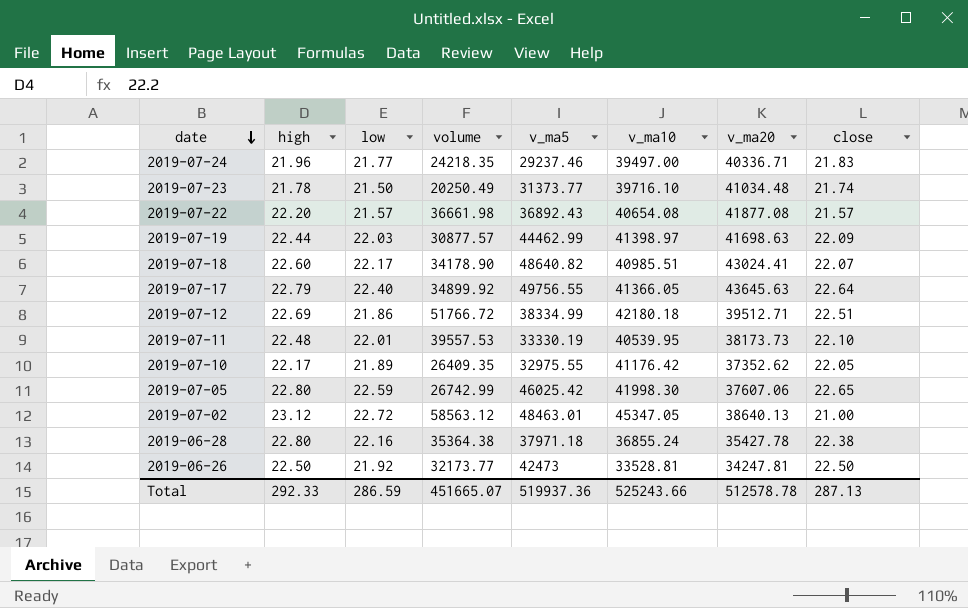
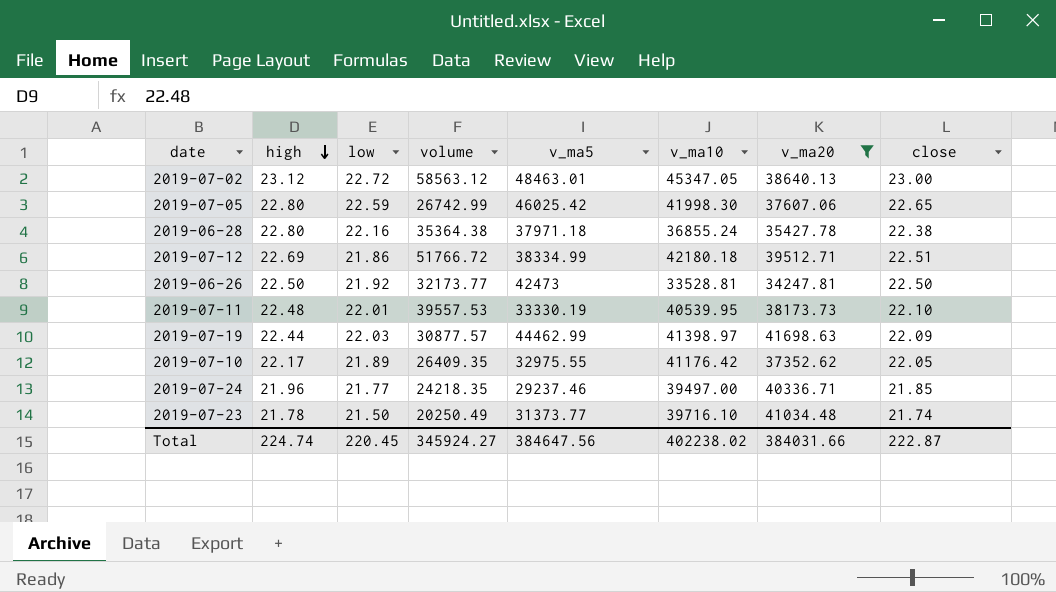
filter: none -> v_ma20 <= 41698.63
row order: date descending -> high descending
2019-07-02 | close: 21.00 -> 23.00
2019-07-24 | close: 21.83 -> 21.85
Total | high: 292.33 -> 224.74
Total | low: 286.59 -> 220.45
Total | volume: 451665.07 -> 345924.27
Total | v_ma5: 519937.36 -> 384647.56
Total | v_ma10: 525243.66 -> 402238.02
Total | v_ma20: 512578.78 -> 384031.66
Total | close: 287.13 -> 222.87

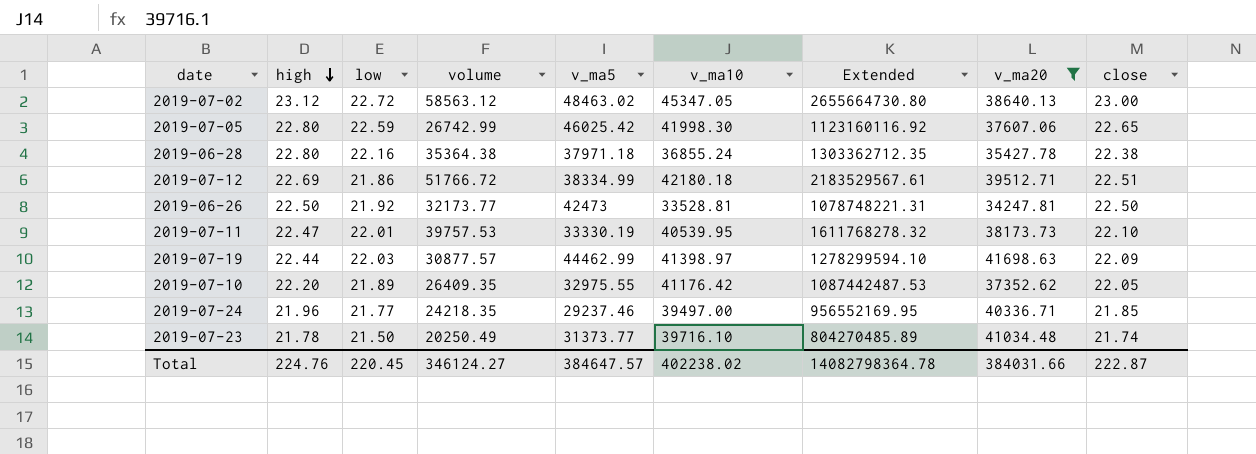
column Extended | formula: none -> [volume] * [v_ma10]
2019-07-02 | v_ma5: 48463.01 -> 48463.02
2019-07-11 | high: 22.48 -> 22.47
2019-07-11 | volume: 39557.53 -> 39757.53
2019-07-10 | high: 22.17 -> 22.20
Total | high: 224.74 -> 224.76
Total | volume: 345924.27 -> 346124.27
Total | v_ma5: 384647.56 -> 384647.57

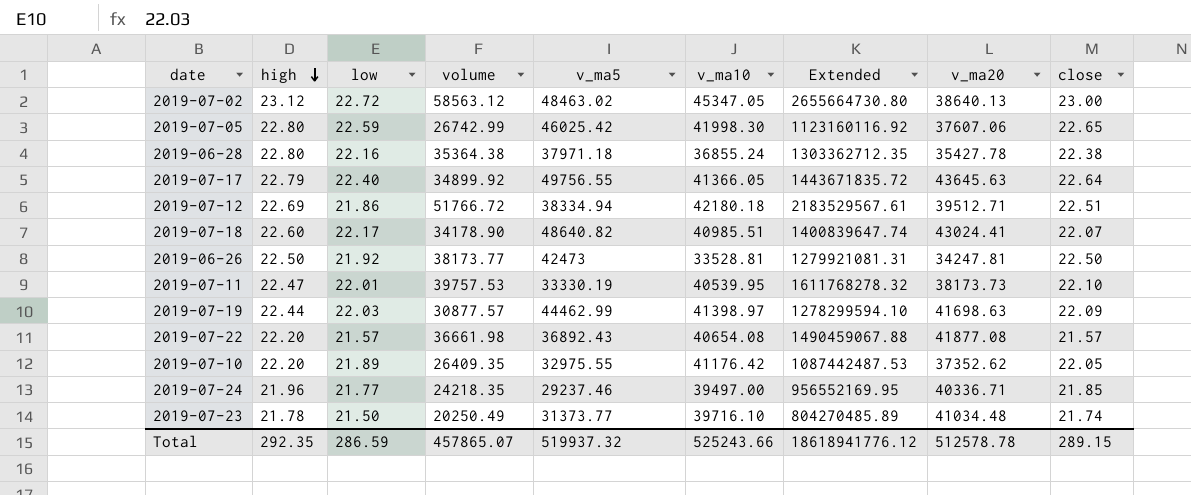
filter: v_ma20 <= 41698.63 -> none
2019-07-12 | v_ma5: 38334.99 -> 38334.94
2019-06-26 | volume: 32173.77 -> 38173.77
2019-06-26 | Extended: 1078748221.31 -> 1279921081.31
Total | high: 224.76 -> 292.35
Total | low: 220.45 -> 286.59
Total | volume: 346124.27 -> 457865.07
Total | v_ma5: 384647.57 -> 519937.32
Total | v_ma10: 402238.02 -> 525243.66
Total | Extended: 14082798364.78 -> 18618941776.12
Total | v_ma20: 384031.66 -> 512578.78
Total | close: 222.87 -> 289.15

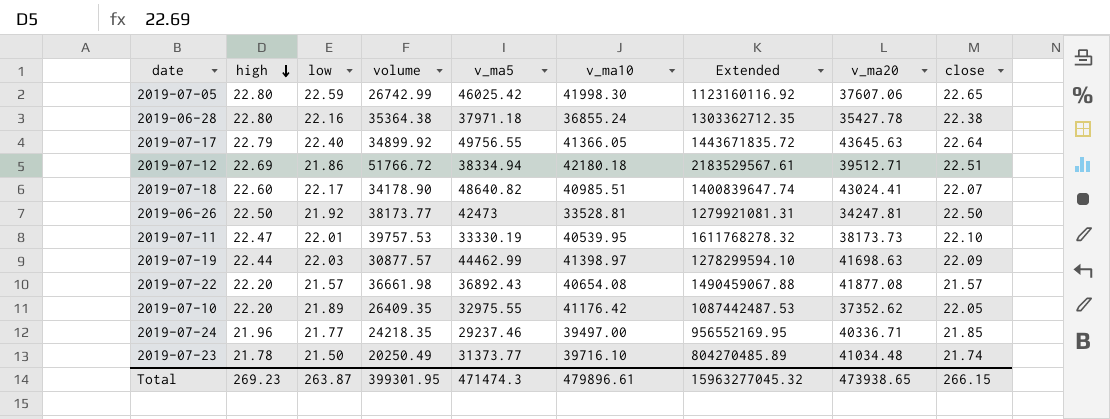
row 2019-07-02: 23.12 | 22.72 | 58563.12 | 48463.02 | 45347.05 | 2655664730.80 | 38640.13 | 23.00 -> none
Total | high: 292.35 -> 269.23
Total | low: 286.59 -> 263.87
Total | volume: 457865.07 -> 399301.95
Total | v_ma5: 519937.32 -> 471474.3
Total | v_ma10: 525243.66 -> 479896.61
Total | Extended: 18618941776.12 -> 15963277045.32
Total | v_ma20: 512578.78 -> 473938.65
Total | close: 289.15 -> 266.15

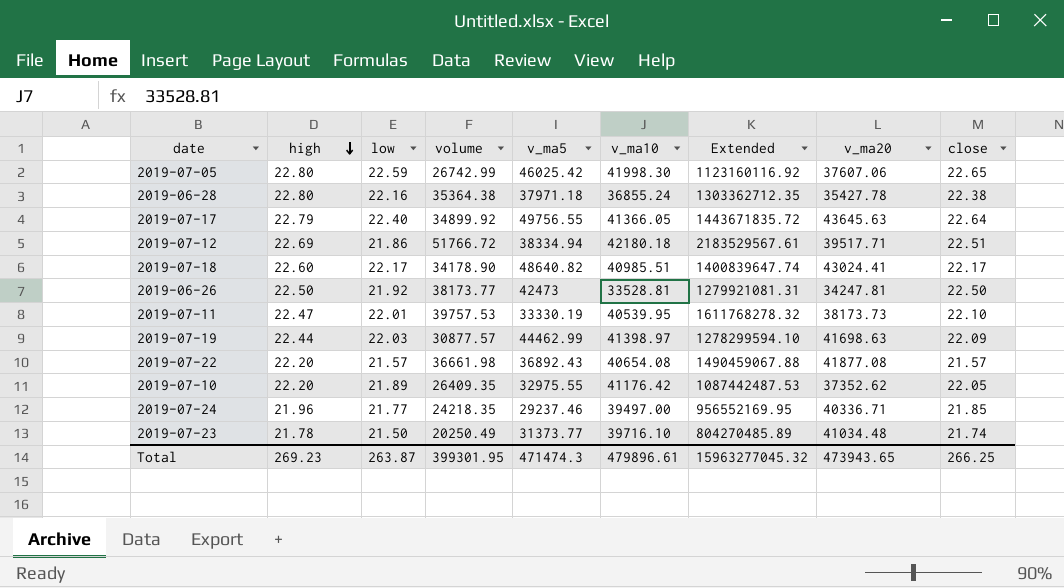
2019-07-12 | v_ma20: 39512.71 -> 39517.71
2019-07-18 | close: 22.07 -> 22.17
Total | v_ma20: 473938.65 -> 473943.65
Total | close: 266.15 -> 266.25

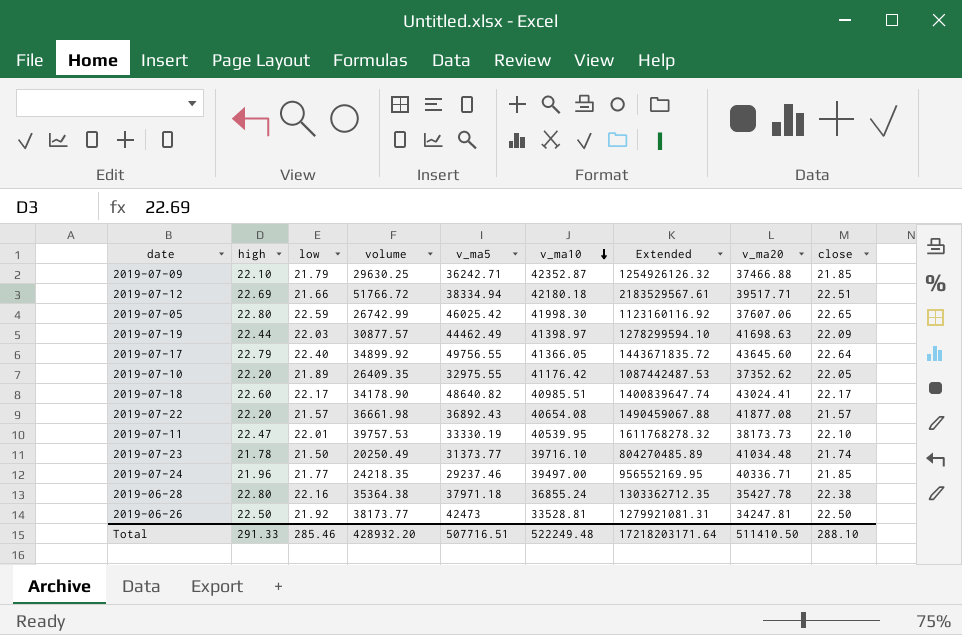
row order: high descending -> v_ma10 descending
row 2019-07-09: none -> 22.10 | 21.79 | 29630.25 | 36242.71 | 42352.87 | 1254926126.32 | 37466.88 | 21.85
2019-07-12 | low: 21.86 -> 21.66
2019-07-19 | v_ma5: 44462.99 -> 44462.49
2019-07-17 | v_ma20: 43645.63 -> 43645.60
Total | high: 269.23 -> 291.33
Total | low: 263.87 -> 285.46
Total | volume: 399301.95 -> 428932.20
Total | v_ma5: 471474.3 -> 507716.51
Total | v_ma10: 479896.61 -> 522249.48
Total | Extended: 15963277045.32 -> 17218203171.64
Total | v_ma20: 473943.65 -> 511410.50
Total | close: 266.25 -> 288.10

